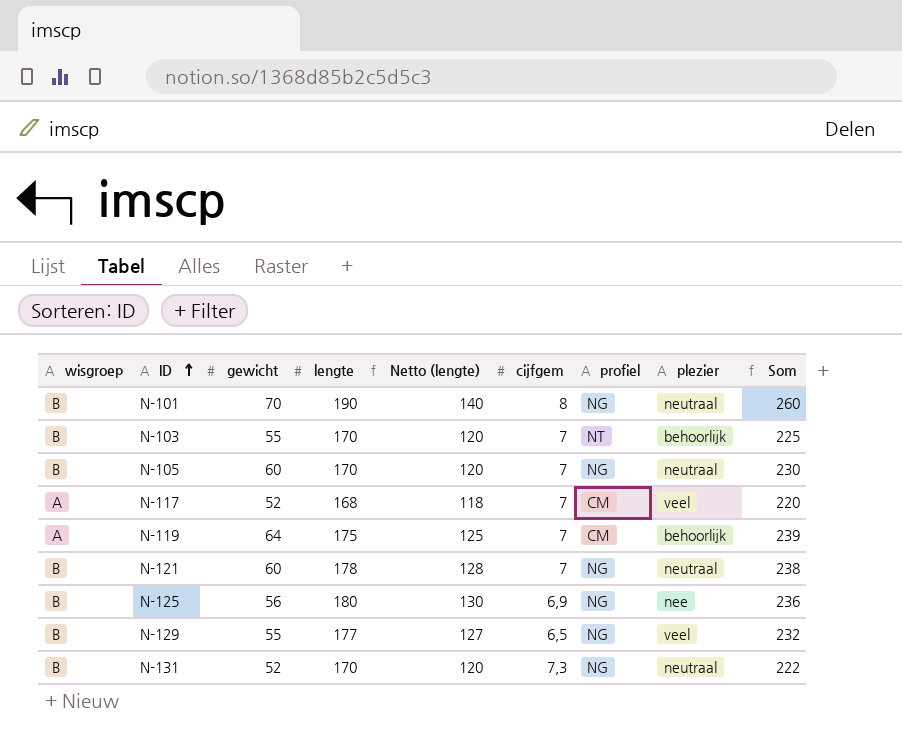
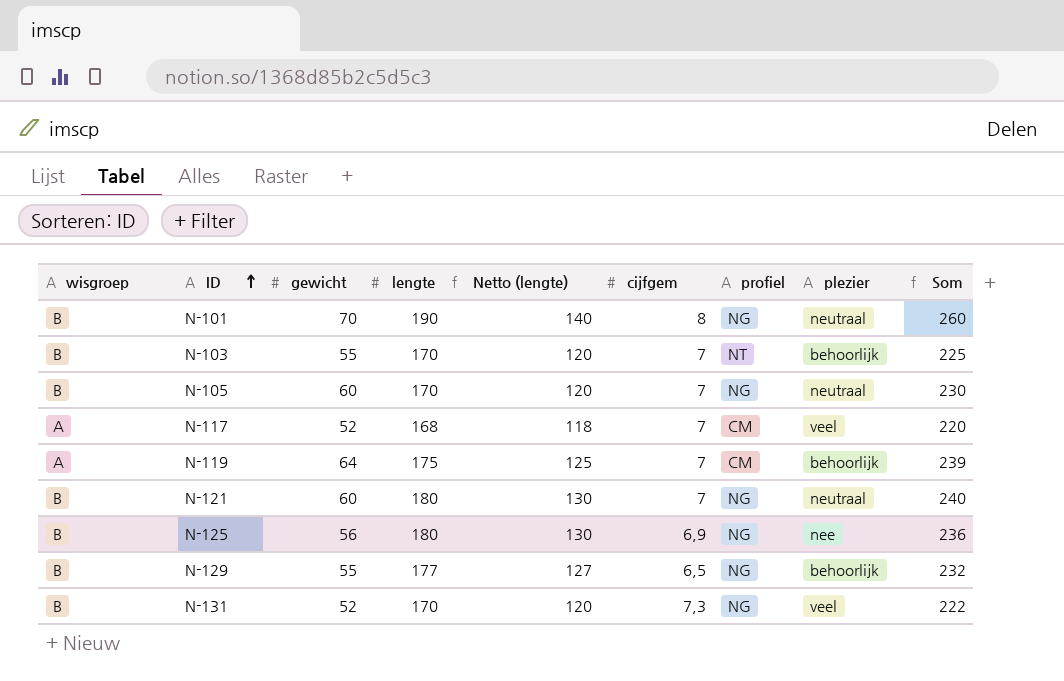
N-121 | lengte: 178 -> 180
N-121 | Netto (lengte): 128 -> 130
N-121 | Som: 238 -> 240
N-129 | plezier: veel -> behoorlijk
N-131 | plezier: neutraal -> veel

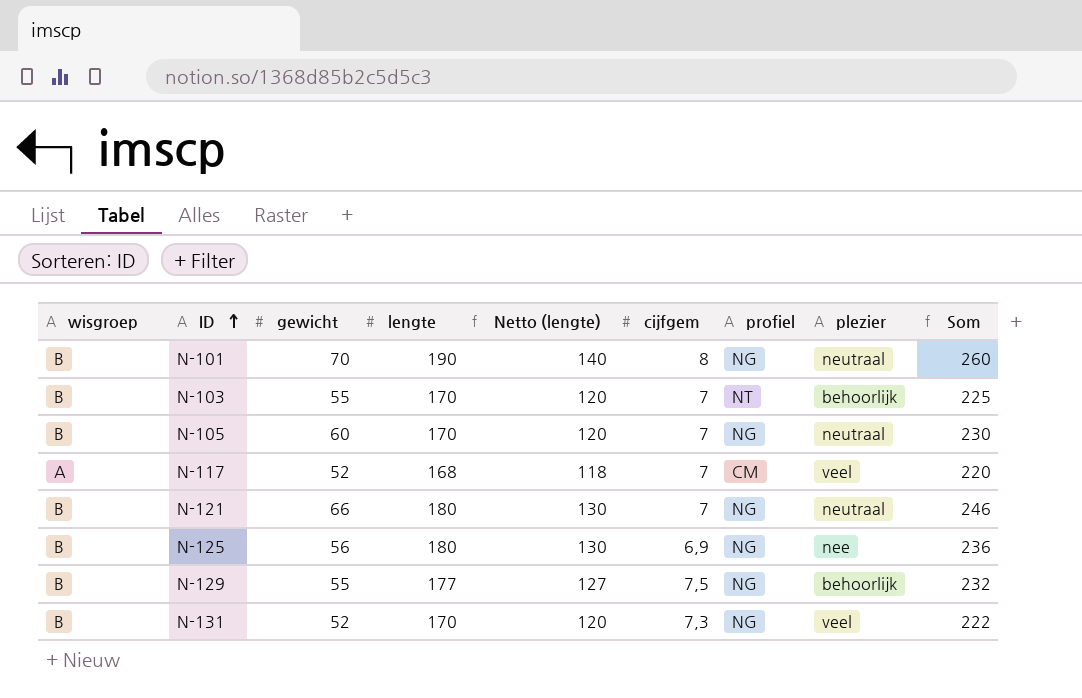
row N-119: A | 64 | 175 | 125 | 7 | CM | behoorlijk | 239 -> none
N-121 | gewicht: 60 -> 66
N-121 | Som: 240 -> 246
N-129 | cijfgem: 6,5 -> 7,5

